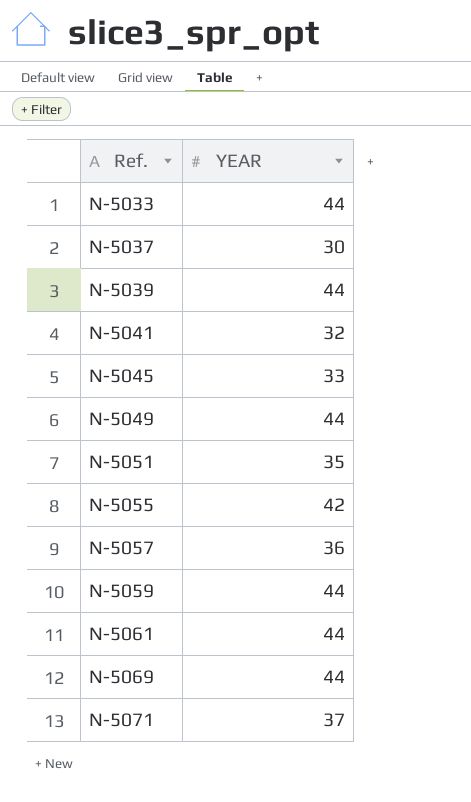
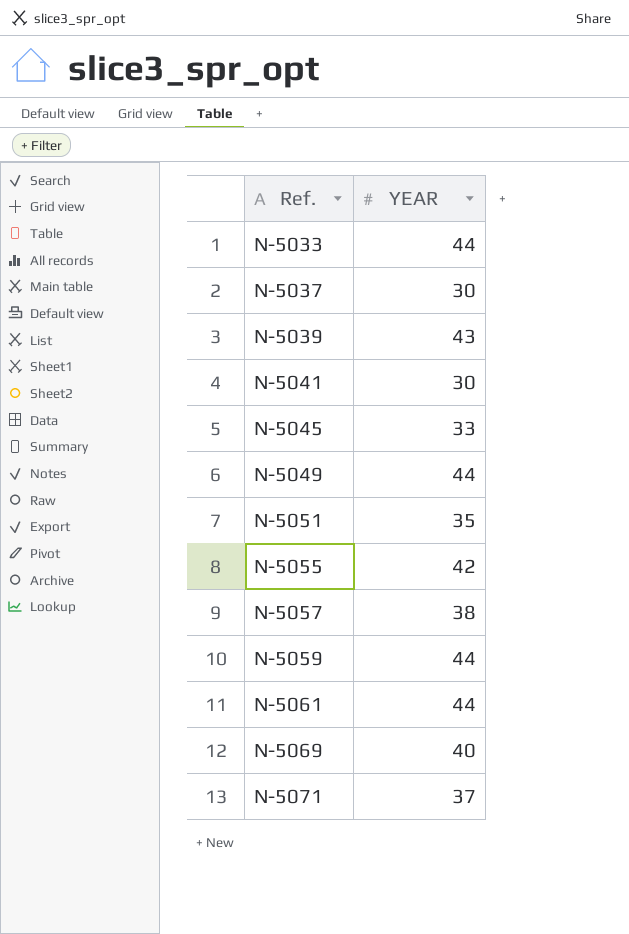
N-5039 | YEAR: 44 -> 43
N-5041 | YEAR: 32 -> 30
N-5057 | YEAR: 36 -> 38
N-5069 | YEAR: 44 -> 40

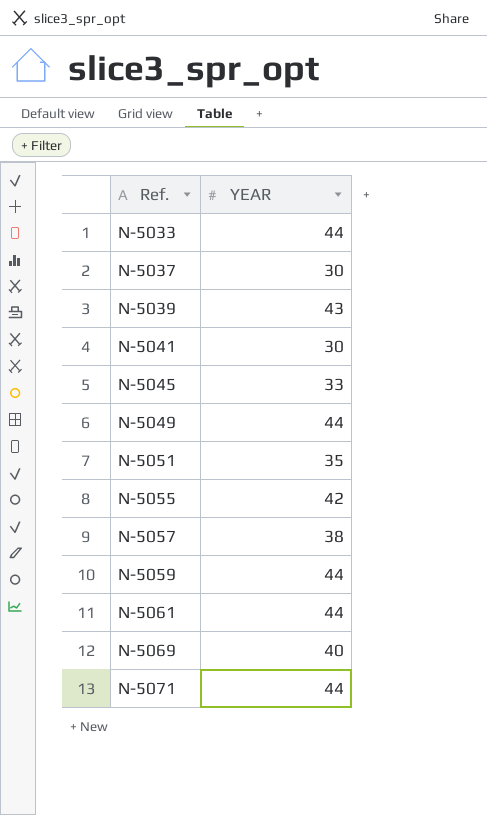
N-5071 | YEAR: 37 -> 44

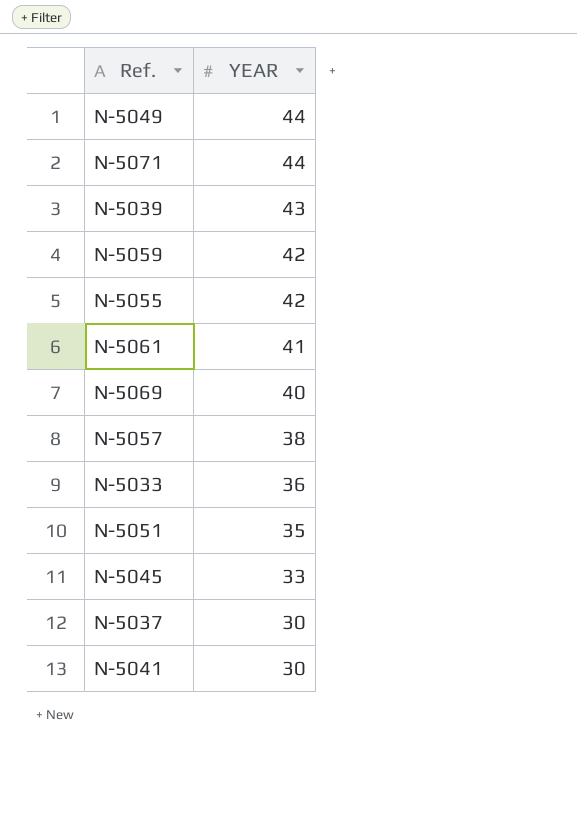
row order: Ref. ascending -> YEAR descending
N-5059 | YEAR: 44 -> 42
N-5061 | YEAR: 44 -> 41
N-5033 | YEAR: 44 -> 36

